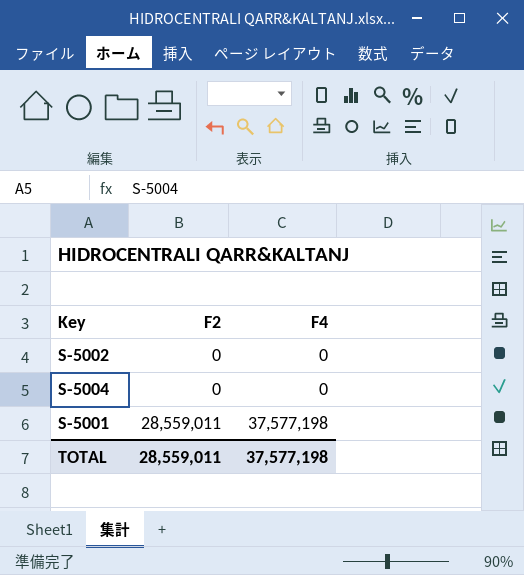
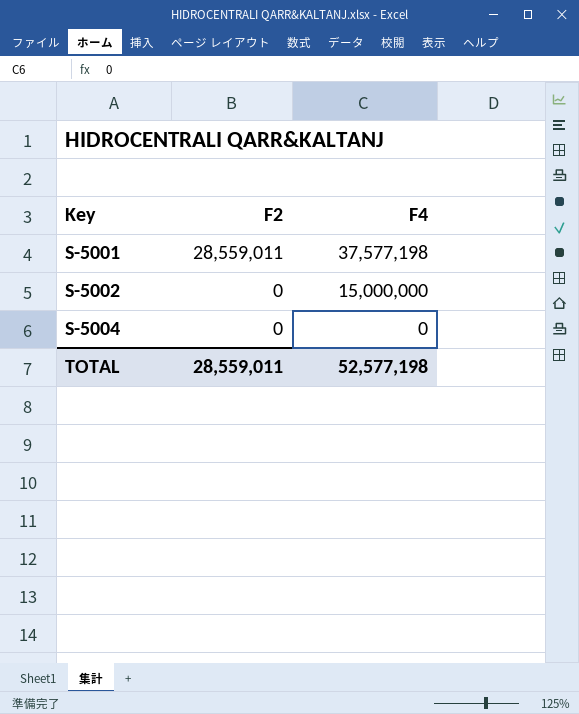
row order: F2 ascending -> Key ascending
S-5002 | F4: 0 -> 15,000,000
TOTAL | F4: 37,577,198 -> 52,577,198

